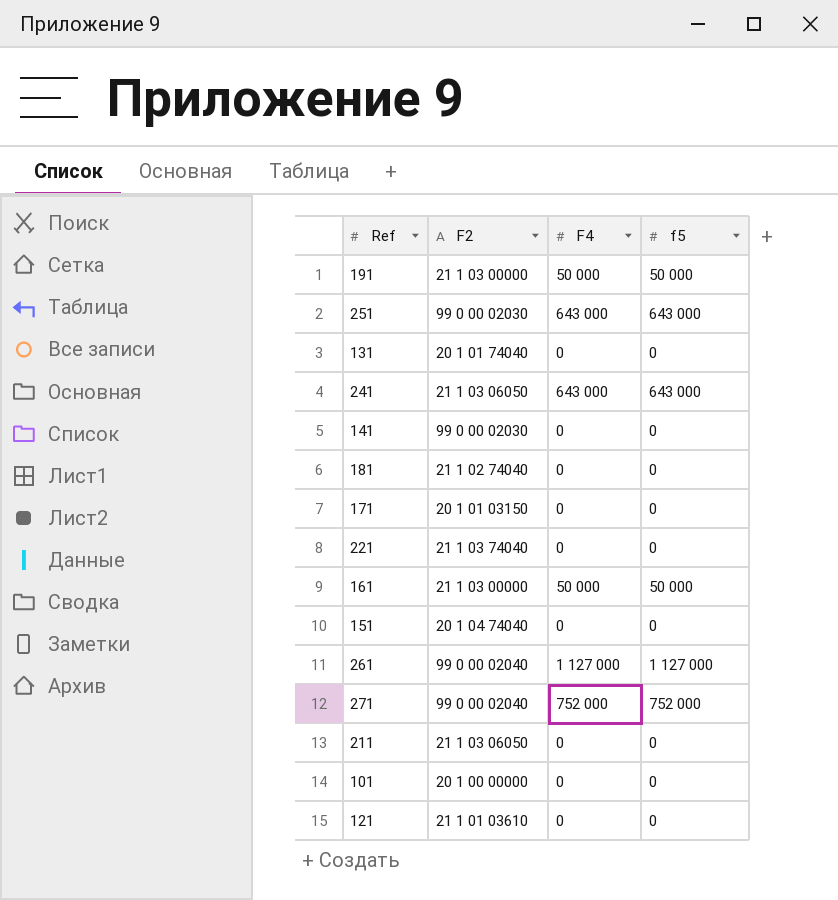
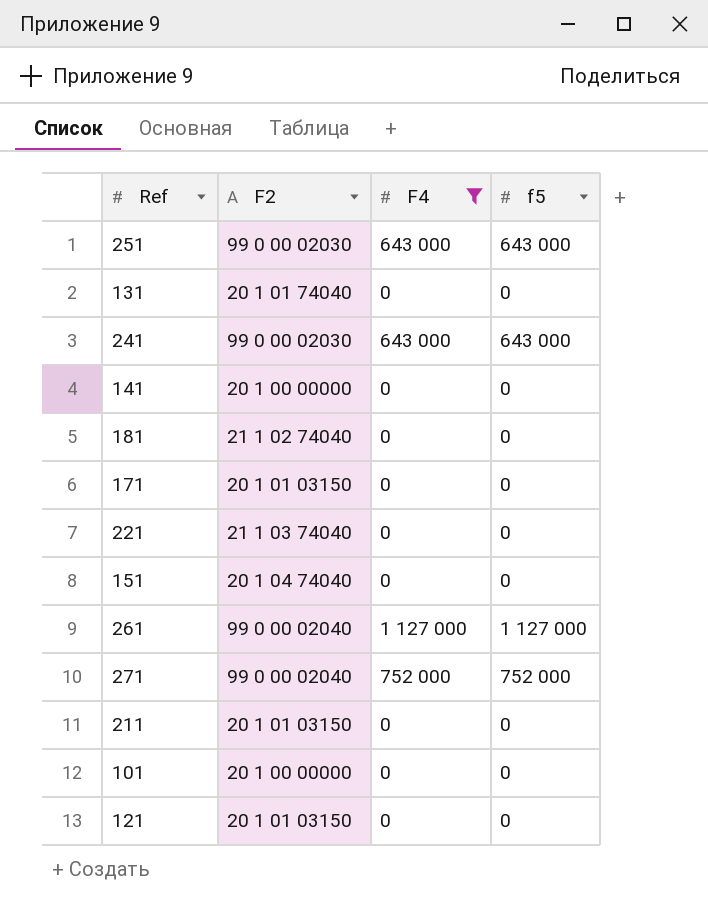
filter: none -> F4 != 50 000
241 | F2: 21 1 03 06050 -> 99 0 00 02030
141 | F2: 99 0 00 02030 -> 20 1 00 00000
211 | F2: 21 1 03 06050 -> 20 1 01 03150
121 | F2: 21 1 01 03610 -> 20 1 01 03150

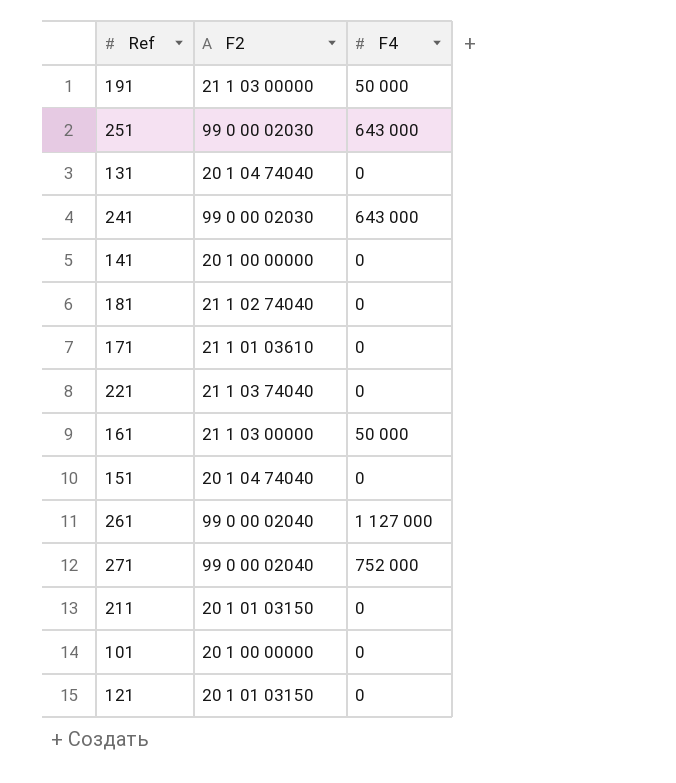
filter: F4 != 50 000 -> none
column f5 | position: 4 -> none
131 | F2: 20 1 01 74040 -> 20 1 04 74040
171 | F2: 20 1 01 03150 -> 21 1 01 03610

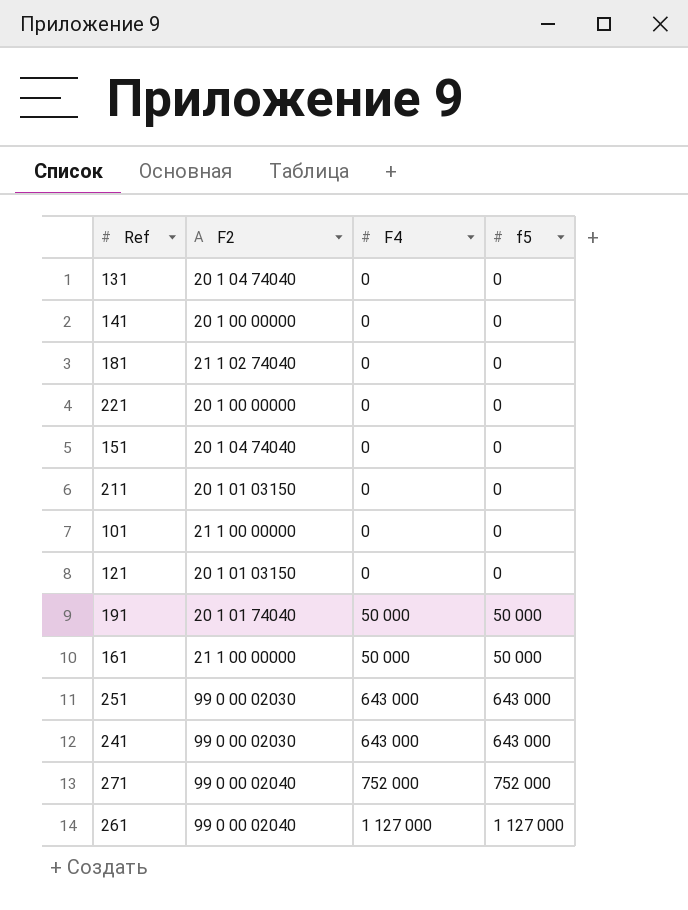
row order: none -> F4 ascending
column f5 | position: none -> 4
row 171: 21 1 01 03610 | 0 -> none
221 | F2: 21 1 03 74040 -> 20 1 00 00000
101 | F2: 20 1 00 00000 -> 21 1 00 00000
191 | F2: 21 1 03 00000 -> 20 1 01 74040
161 | F2: 21 1 03 00000 -> 21 1 00 00000

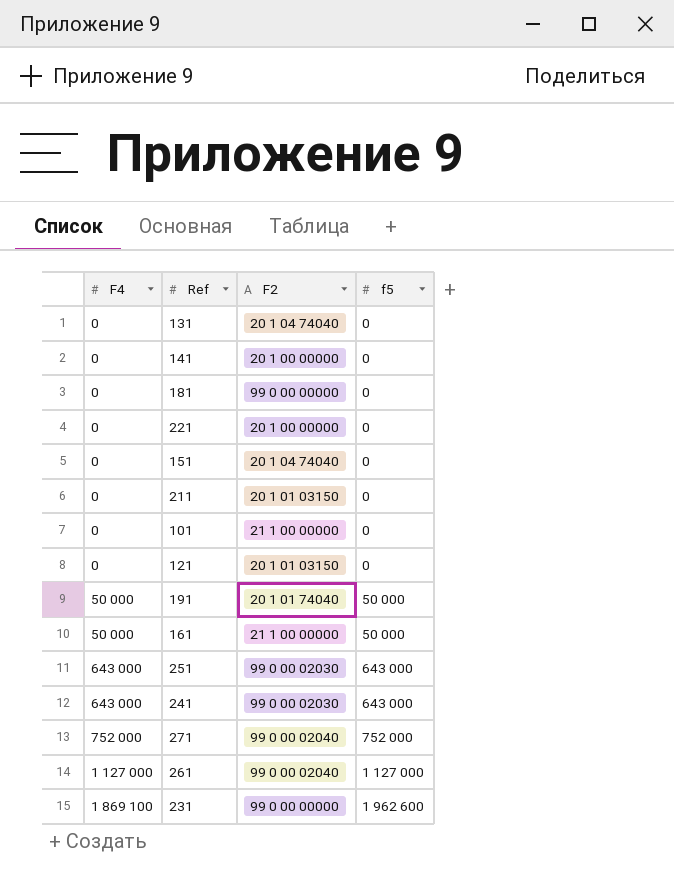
column F4 | position: 3 -> 1
181 | F2: 21 1 02 74040 -> 99 0 00 00000
row 231: none -> 1 869 100 | 99 0 00 00000 | 1 962 600

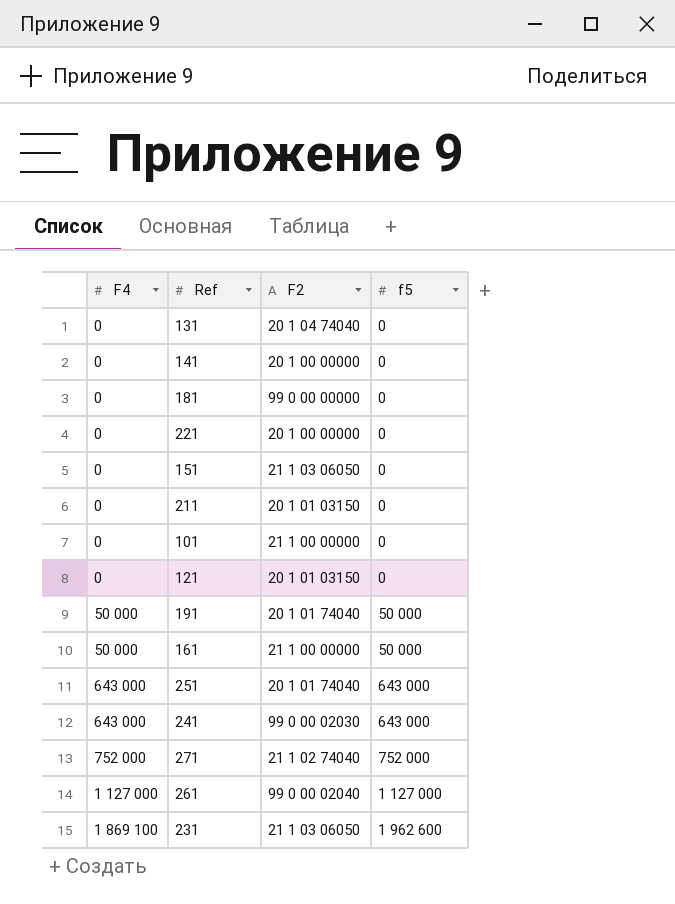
151 | F2: 20 1 04 74040 -> 21 1 03 06050
251 | F2: 99 0 00 02030 -> 20 1 01 74040
271 | F2: 99 0 00 02040 -> 21 1 02 74040
231 | F2: 99 0 00 00000 -> 21 1 03 06050

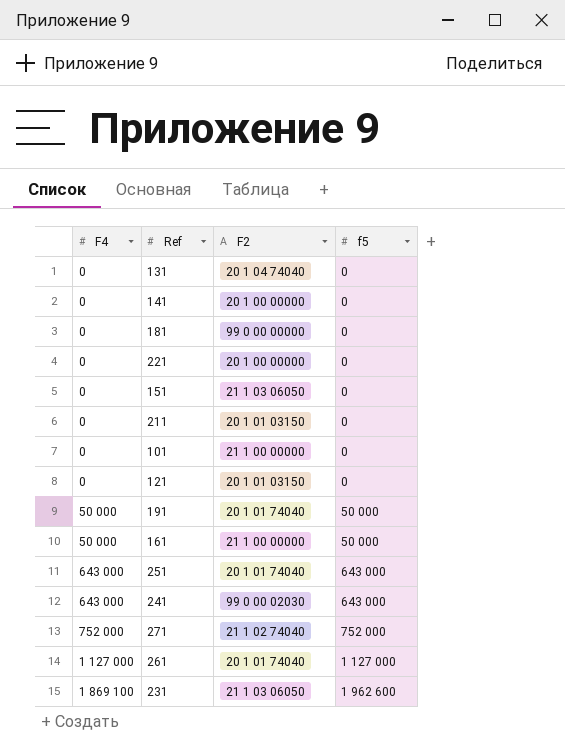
261 | F2: 99 0 00 02040 -> 20 1 01 74040

